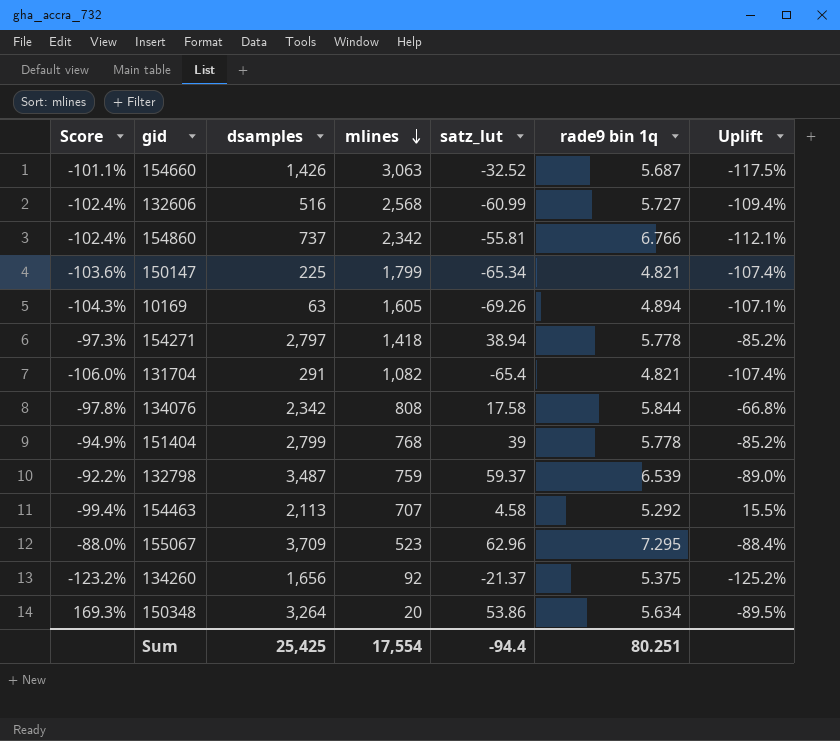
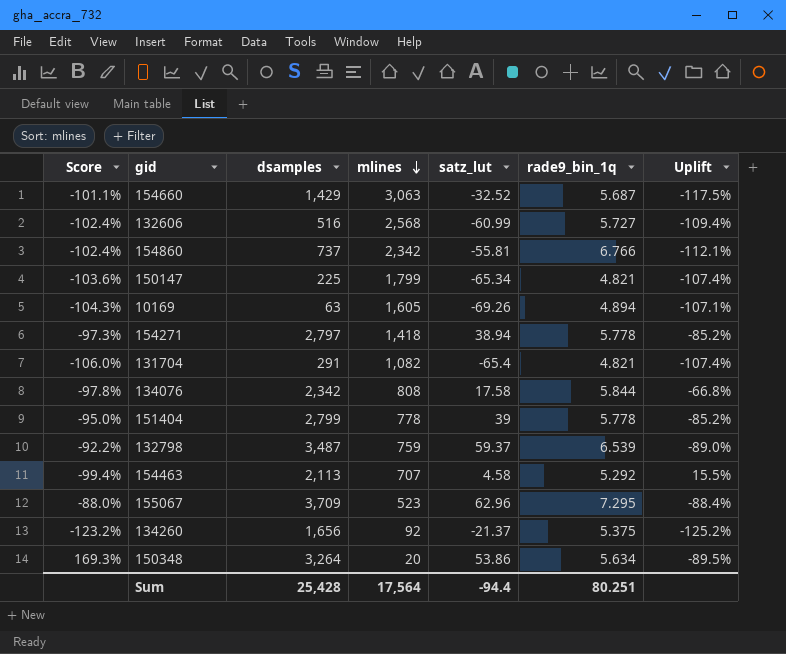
column name: rade9 bin 1q -> rade9_bin_1q
154660 | dsamples: 1,426 -> 1,429
151404 | Score: -94.9% -> -95.0%
151404 | mlines: 768 -> 778
Sum | dsamples: 25,425 -> 25,428
Sum | mlines: 17,554 -> 17,564

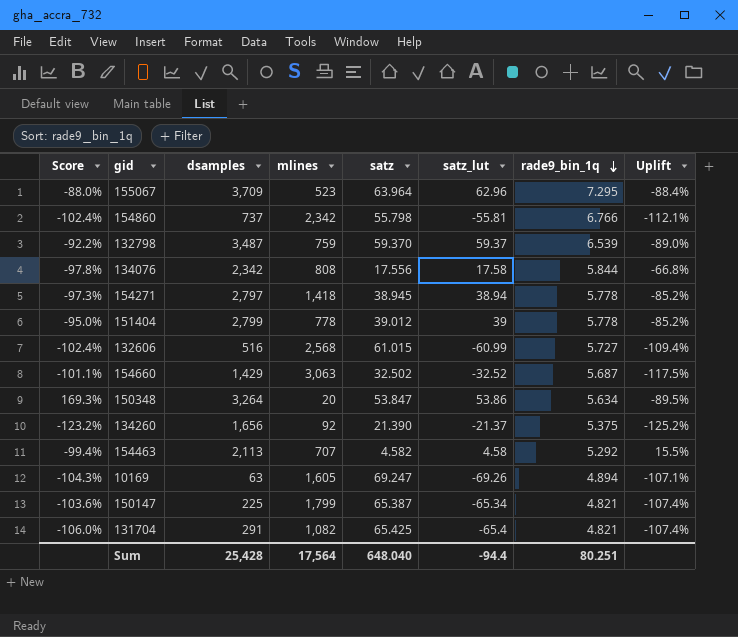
row order: mlines descending -> rade9_bin_1q descending
column satz | position: none -> 5

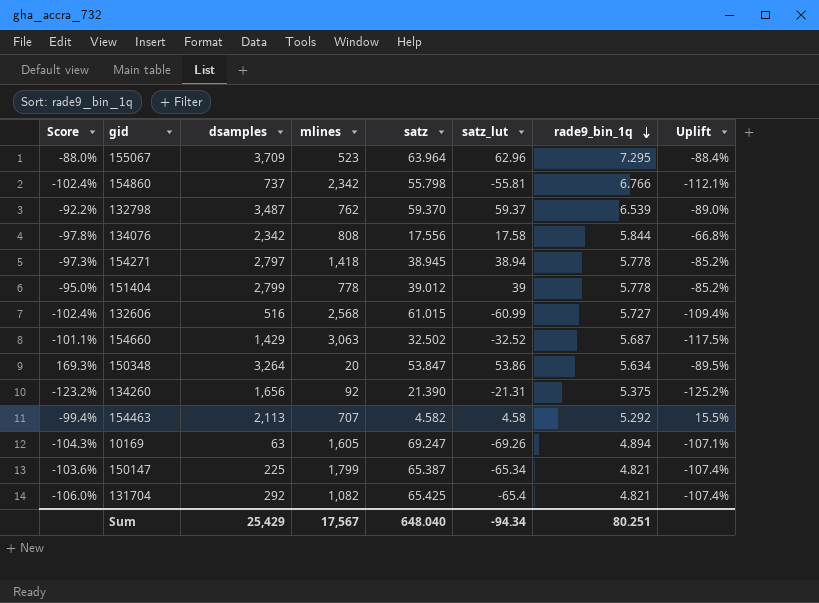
132798 | mlines: 759 -> 762
134260 | satz_lut: -21.37 -> -21.31
131704 | dsamples: 291 -> 292
Sum | dsamples: 25,428 -> 25,429
Sum | mlines: 17,564 -> 17,567
Sum | satz_lut: -94.4 -> -94.34

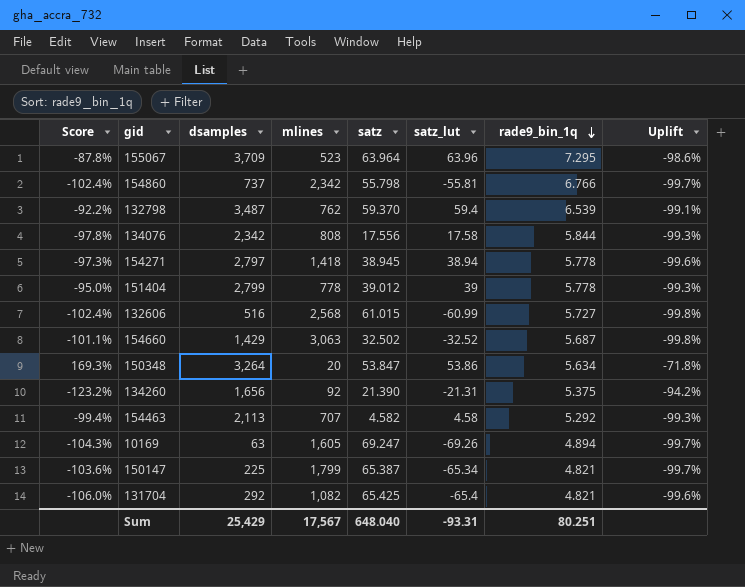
column Uplift | formula: ([rade9_bin_1q] - [satz_lut]) / [satz_lut] -> ([rade9_bin_1q] - [mlines]) / [mlines]
155067 | Score: -88.0% -> -87.8%
155067 | satz_lut: 62.96 -> 63.96
132798 | satz_lut: 59.37 -> 59.4
Sum | satz_lut: -94.34 -> -93.31

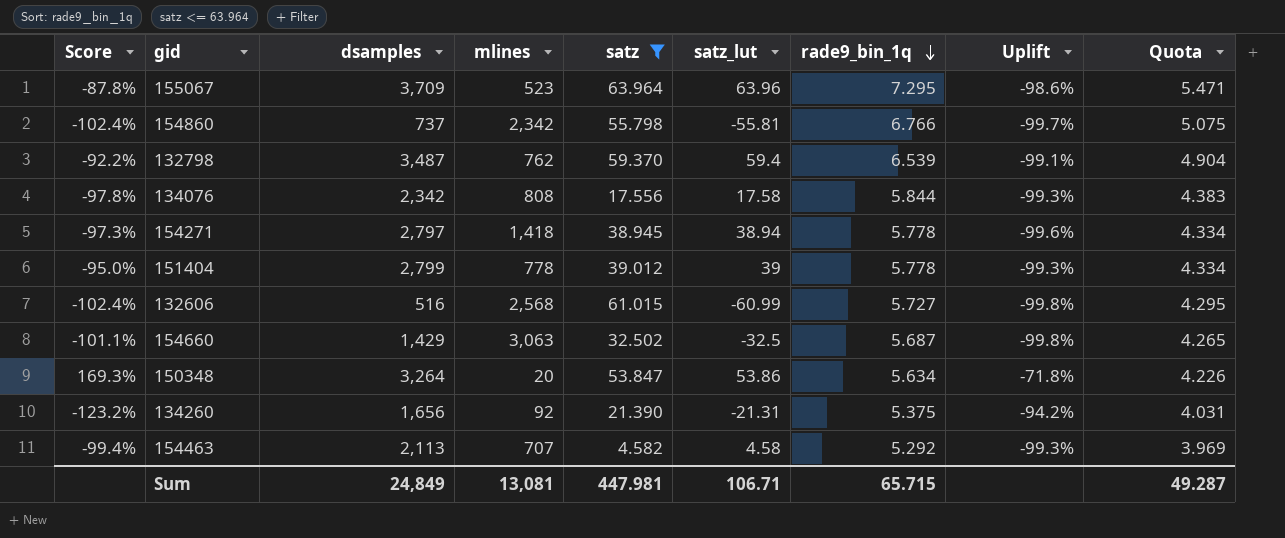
filter: none -> satz <= 63.964
column Quota | formula: none -> [rade9_bin_1q] * 0.75
154660 | satz_lut: -32.52 -> -32.5
Sum | dsamples: 25,429 -> 24,849
Sum | mlines: 17,567 -> 13,081
Sum | satz: 648.040 -> 447.981
Sum | satz_lut: -93.31 -> 106.71
Sum | rade9_bin_1q: 80.251 -> 65.715

